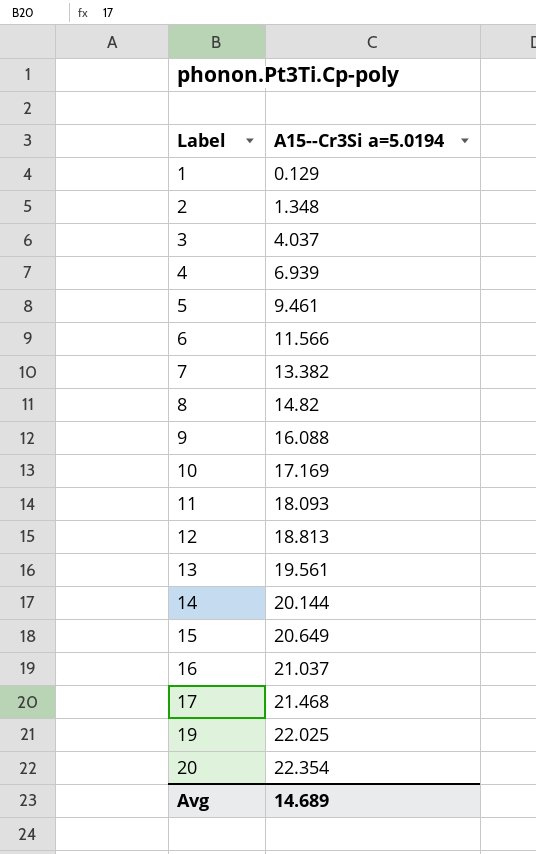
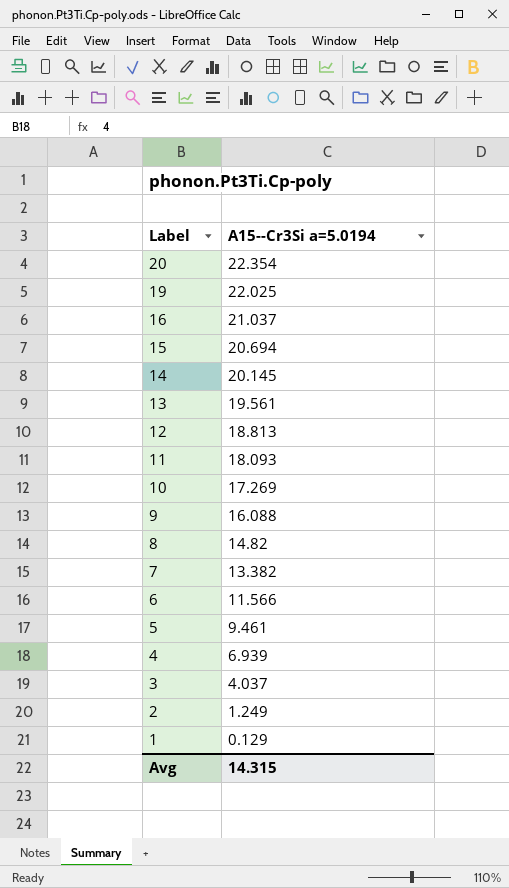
row order: Label ascending -> Label descending
row 17: 21.468 -> none
15 | A15--Cr3Si a=5.0194: 20.649 -> 20.694
14 | A15--Cr3Si a=5.0194: 20.144 -> 20.145
10 | A15--Cr3Si a=5.0194: 17.169 -> 17.269
2 | A15--Cr3Si a=5.0194: 1.348 -> 1.249
Avg | A15--Cr3Si a=5.0194: 14.689 -> 14.315

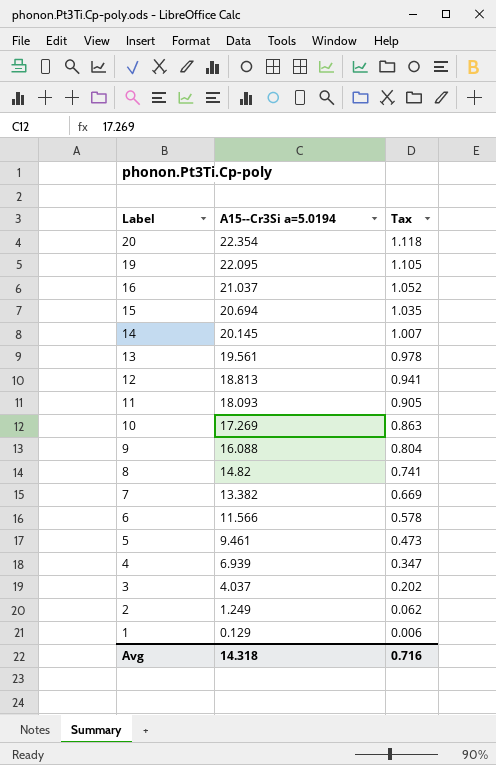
column Tax | formula: none -> [A15--Cr3Si a=5.0194] * 0.05
19 | A15--Cr3Si a=5.0194: 22.025 -> 22.095
Avg | A15--Cr3Si a=5.0194: 14.315 -> 14.318

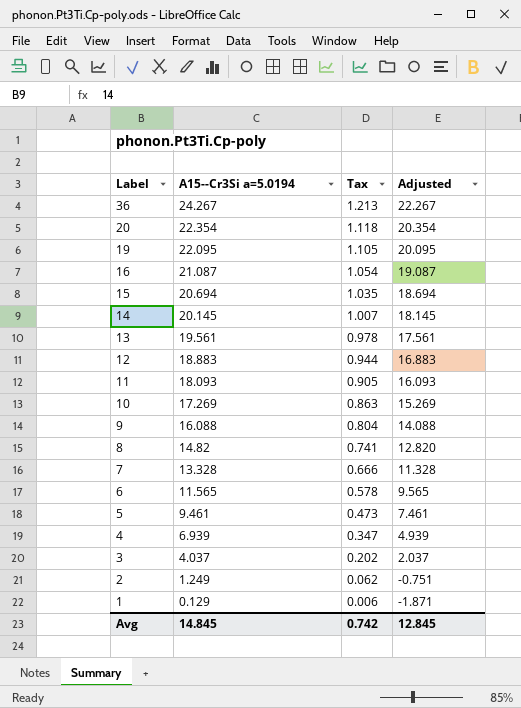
column Adjusted | formula: none -> [A15--Cr3Si a=5.0194] - 2
row 36: none -> 24.267 | 1.213 | 22.267
16 | A15--Cr3Si a=5.0194: 21.037 -> 21.087
16 | Tax: 1.052 -> 1.054
12 | A15--Cr3Si a=5.0194: 18.813 -> 18.883
12 | Tax: 0.941 -> 0.944
7 | A15--Cr3Si a=5.0194: 13.382 -> 13.328
7 | Tax: 0.669 -> 0.666
6 | A15--Cr3Si a=5.0194: 11.566 -> 11.565
Avg | A15--Cr3Si a=5.0194: 14.318 -> 14.845
Avg | Tax: 0.716 -> 0.742

